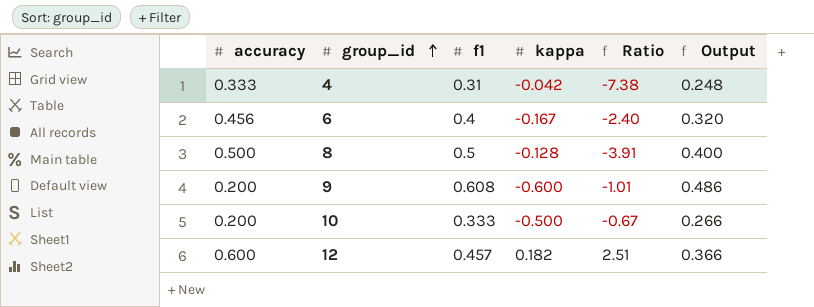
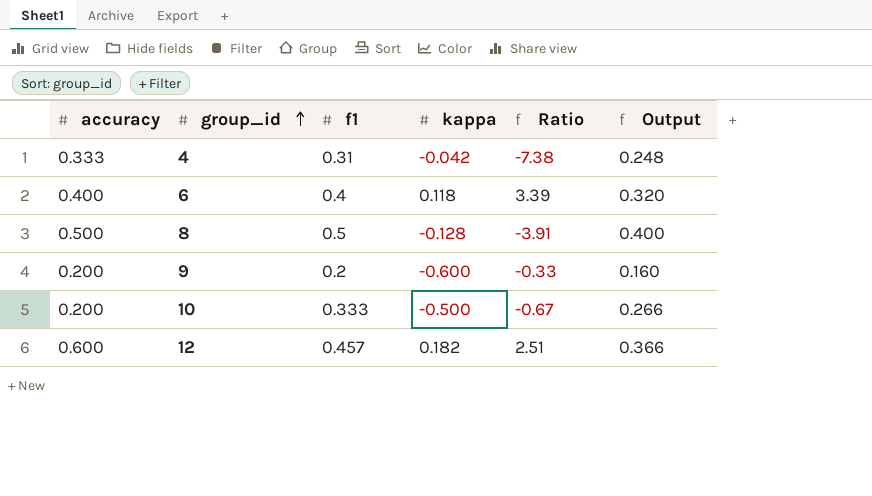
6 | accuracy: 0.456 -> 0.400
6 | kappa: -0.167 -> 0.118
6 | Ratio: -2.40 -> 3.39
9 | f1: 0.608 -> 0.2
9 | Ratio: -1.01 -> -0.33
9 | Output: 0.486 -> 0.160

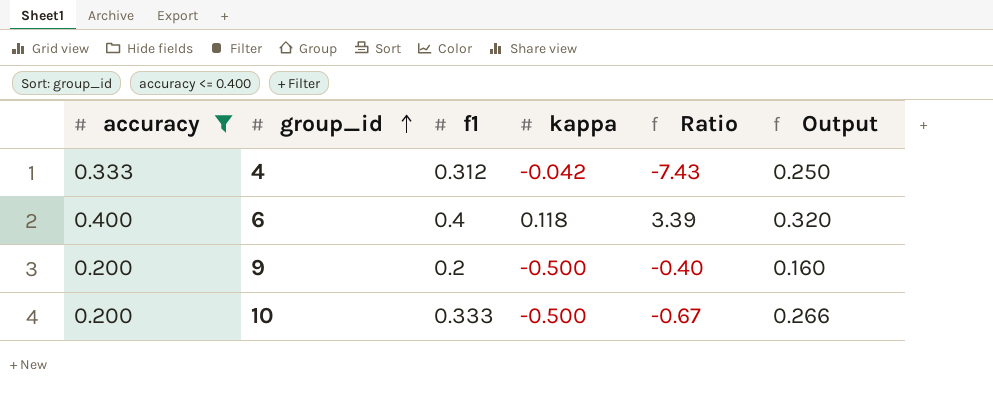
filter: none -> accuracy <= 0.400
4 | f1: 0.31 -> 0.312
4 | Ratio: -7.38 -> -7.43
4 | Output: 0.248 -> 0.250
9 | kappa: -0.600 -> -0.500
9 | Ratio: -0.33 -> -0.40

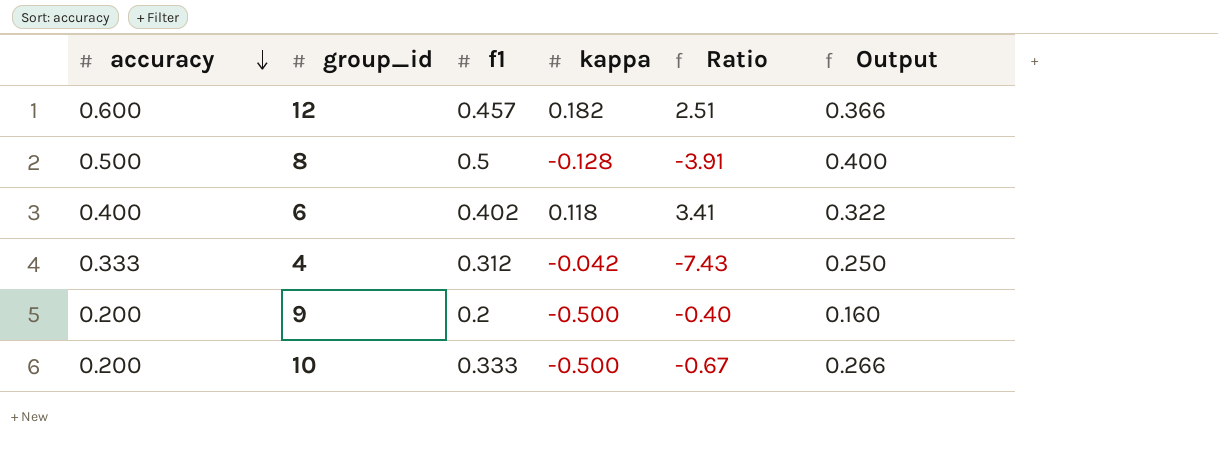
filter: accuracy <= 0.400 -> none
row order: group_id ascending -> accuracy descending
6 | f1: 0.4 -> 0.402
6 | Ratio: 3.39 -> 3.41
6 | Output: 0.320 -> 0.322

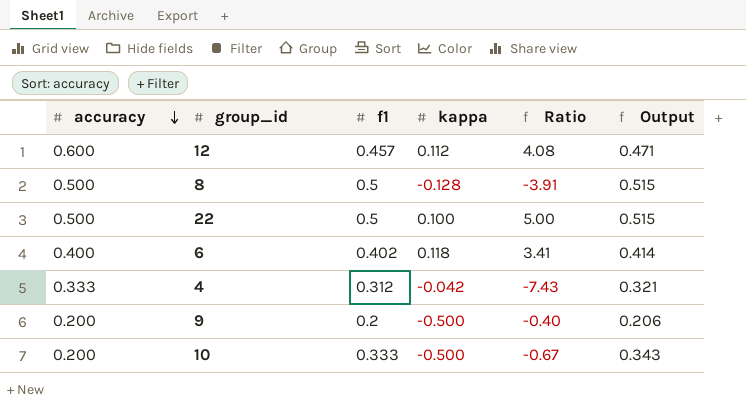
column Output | formula: [f1] * 0.8 -> [f1] * 1.03
12 | kappa: 0.182 -> 0.112
12 | Ratio: 2.51 -> 4.08
row 22: none -> 0.500 | 0.5 | 0.100 | 5.00 | 0.515

